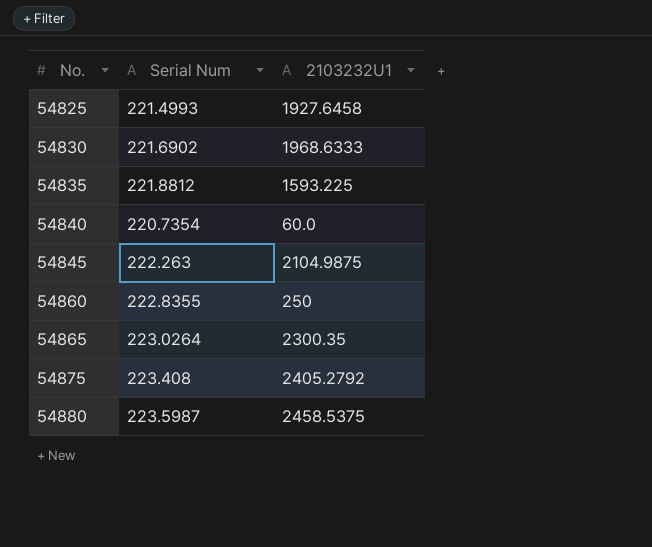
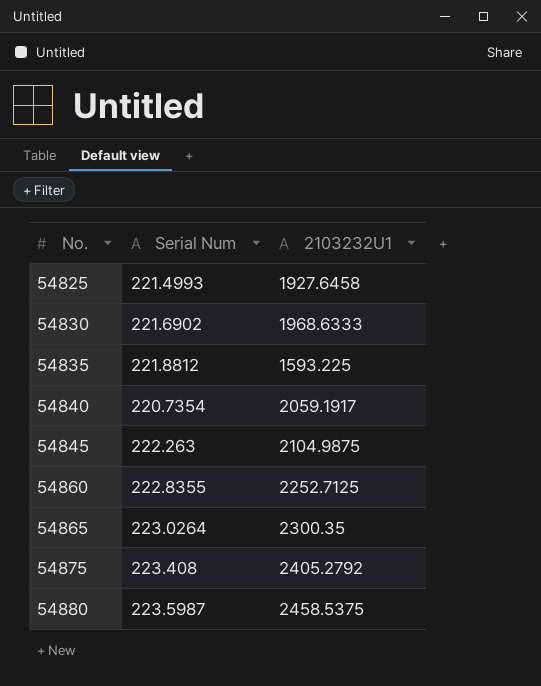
54840 | 2103232U1: 60.0 -> 2059.1917
54860 | 2103232U1: 250 -> 2252.7125

